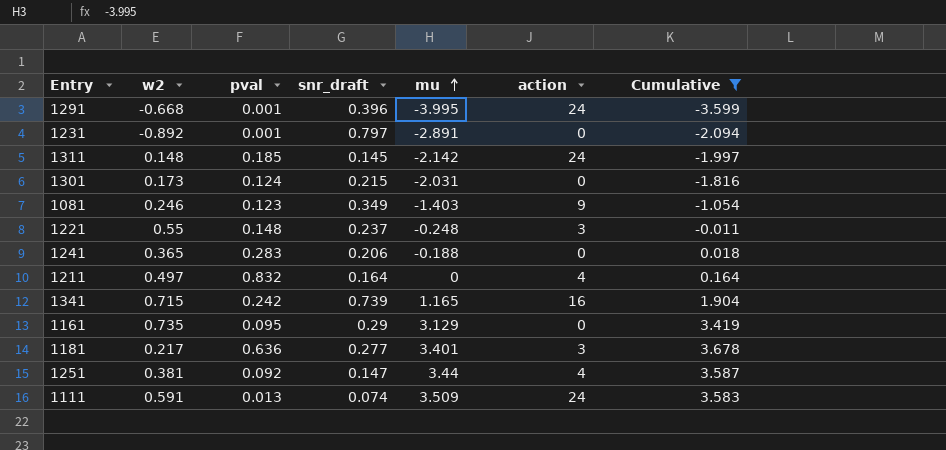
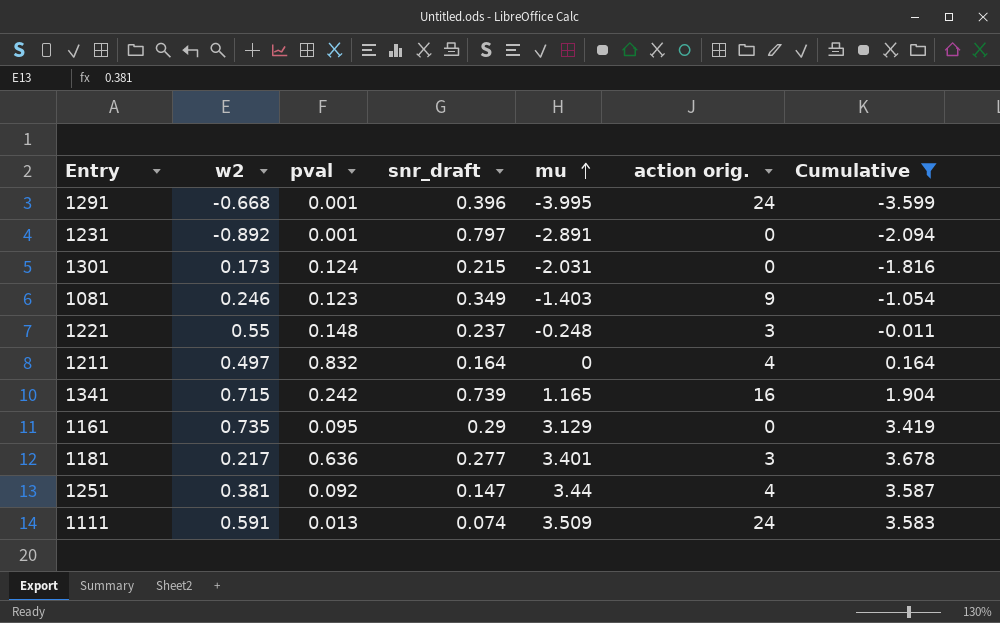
column name: action -> action orig.
row 1311: 0.148 | 0.185 | 0.145 | -2.142 | 24 | -1.997 -> none
row 1241: 0.365 | 0.283 | 0.206 | -0.188 | 0 | 0.018 -> none

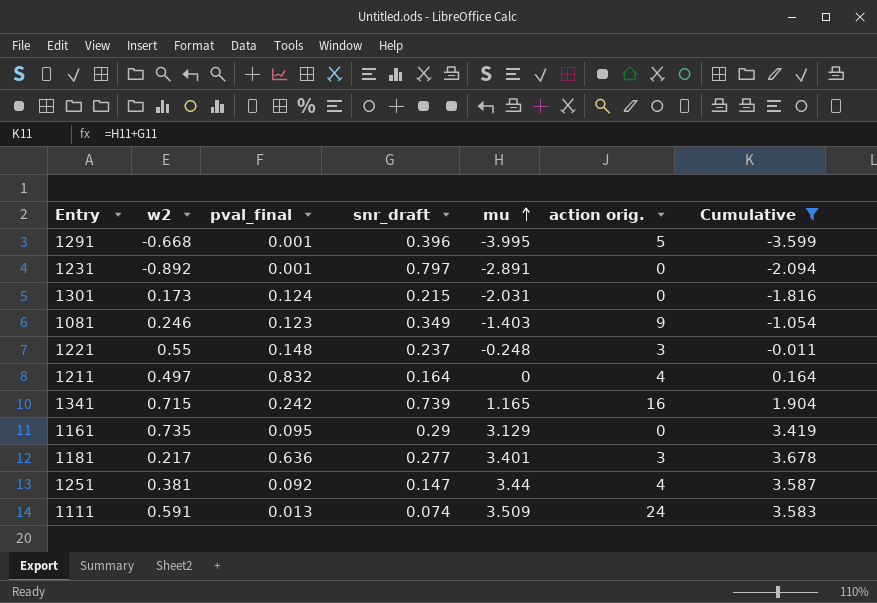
column name: pval -> pval_final
1291 | action orig.: 24 -> 5

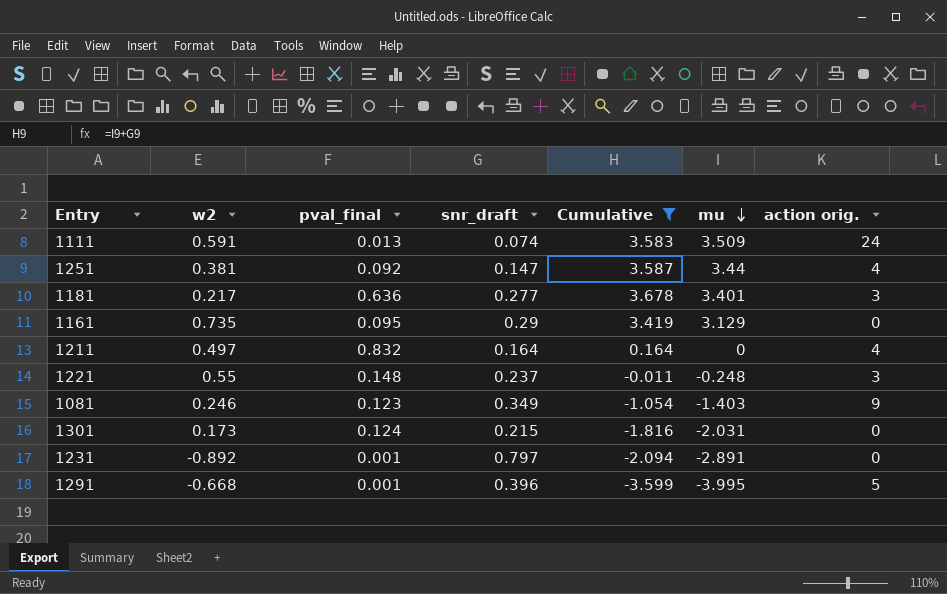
row order: mu ascending -> mu descending
column Cumulative | position: 7 -> 5
row 1341: 0.715 | 0.242 | 0.739 | 1.165 | 16 | 1.904 -> none

